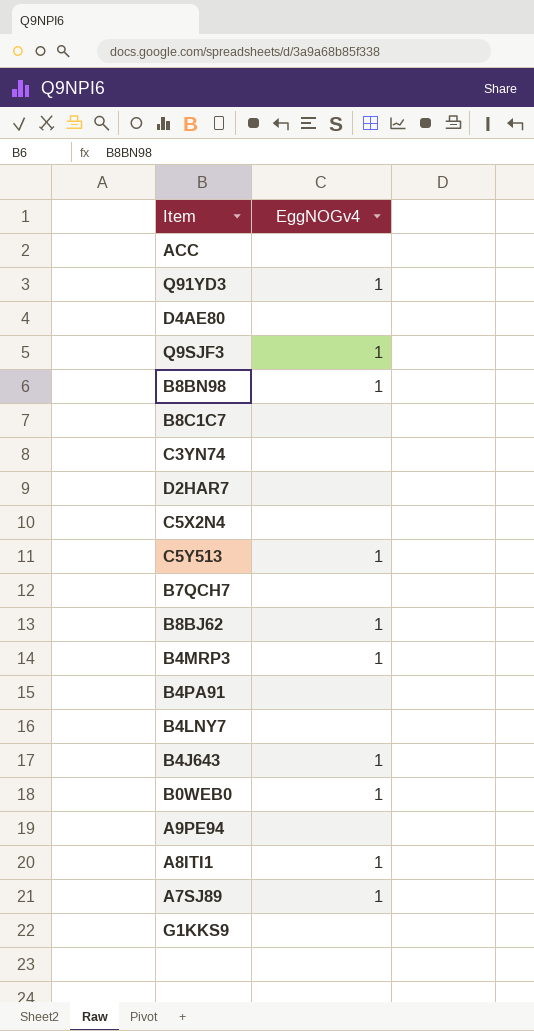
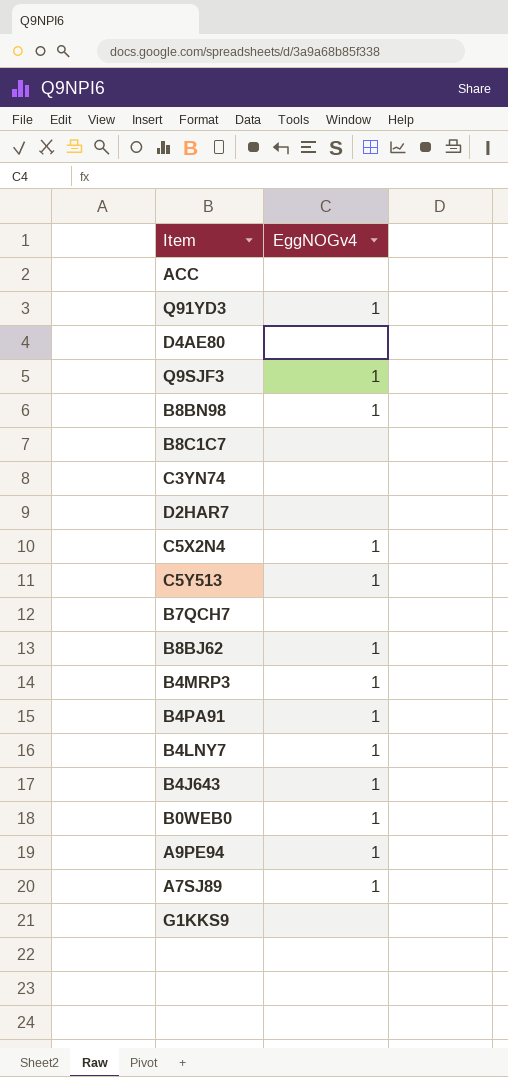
row A8ITI1: 1 -> none
C5X2N4 | EggNOGv4: none -> 1
B4PA91 | EggNOGv4: none -> 1
B4LNY7 | EggNOGv4: none -> 1
A9PE94 | EggNOGv4: none -> 1

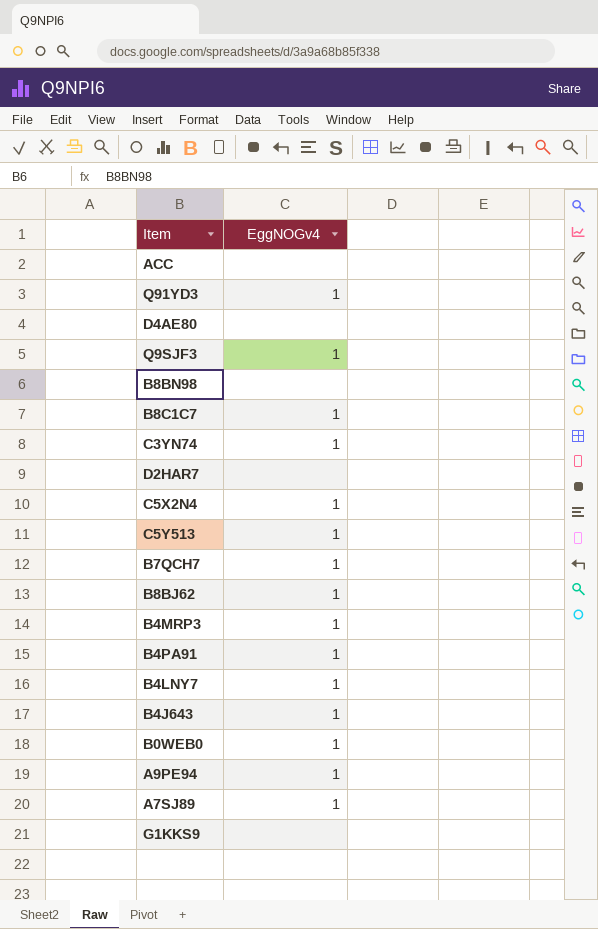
B8BN98 | EggNOGv4: 1 -> none
B8C1C7 | EggNOGv4: none -> 1
C3YN74 | EggNOGv4: none -> 1
B7QCH7 | EggNOGv4: none -> 1

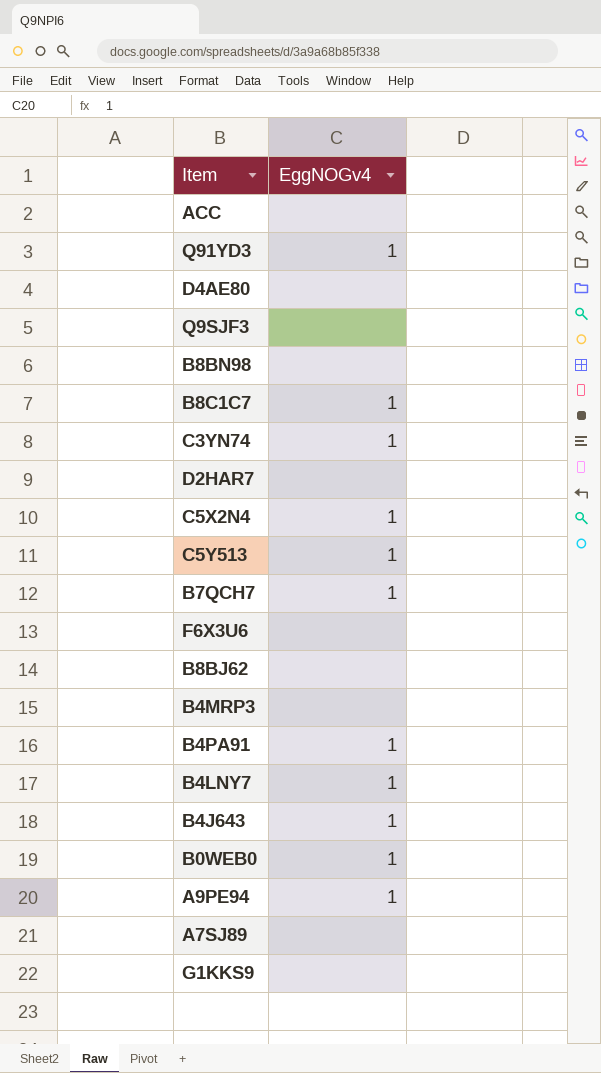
Q9SJF3 | EggNOGv4: 1 -> none
row F6X3U6: none -> none
B8BJ62 | EggNOGv4: 1 -> none
B4MRP3 | EggNOGv4: 1 -> none
A7SJ89 | EggNOGv4: 1 -> none

